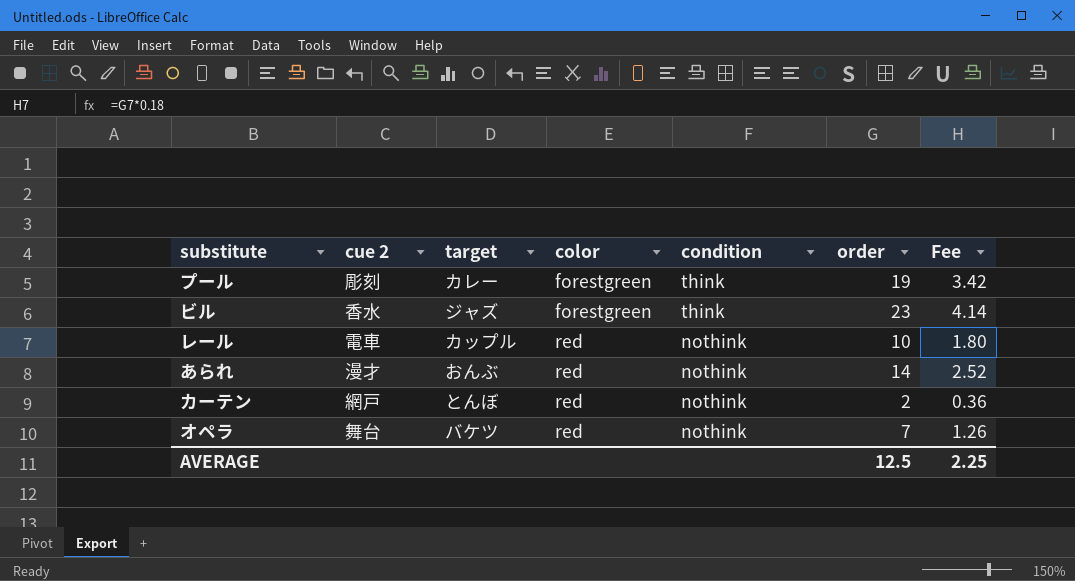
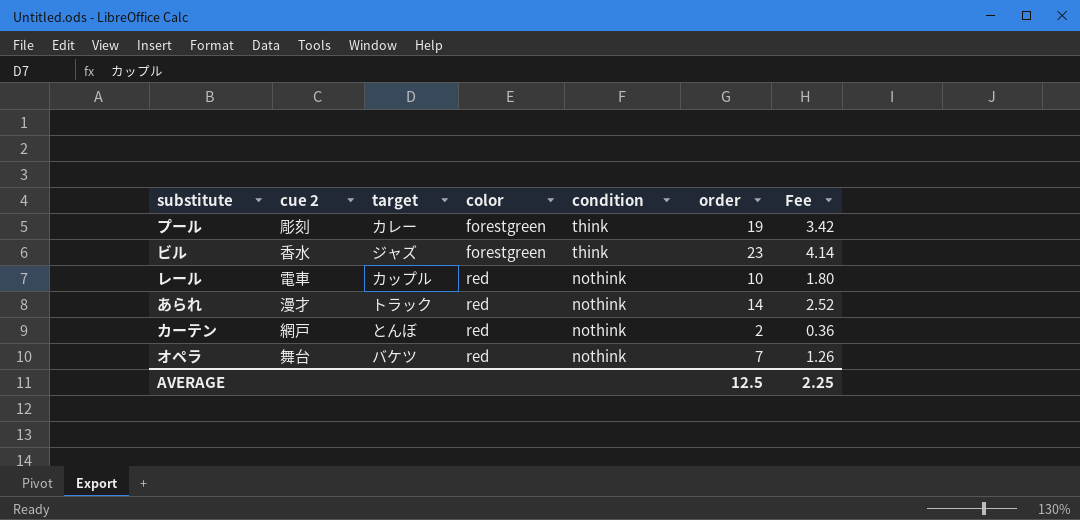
あられ | target: おんぶ -> トラック

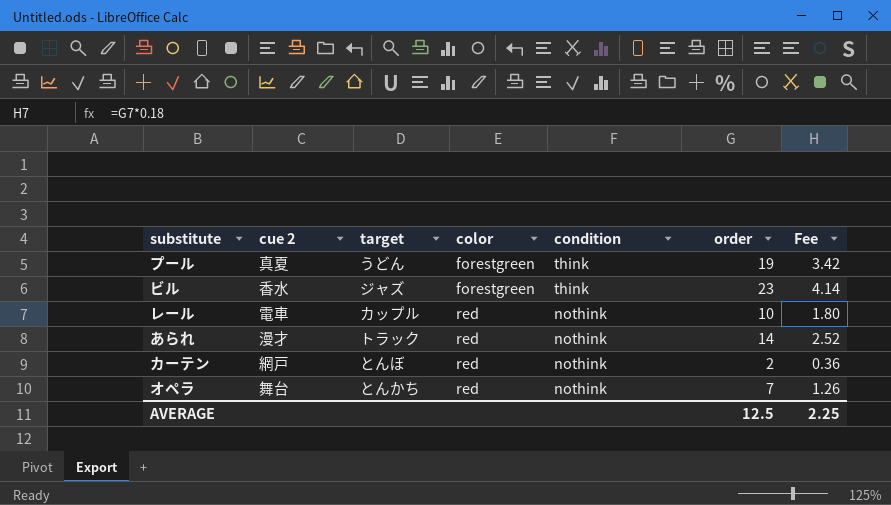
プール | cue 2: 彫刻 -> 真夏
プール | target: カレー -> うどん
オペラ | target: バケツ -> とんかち

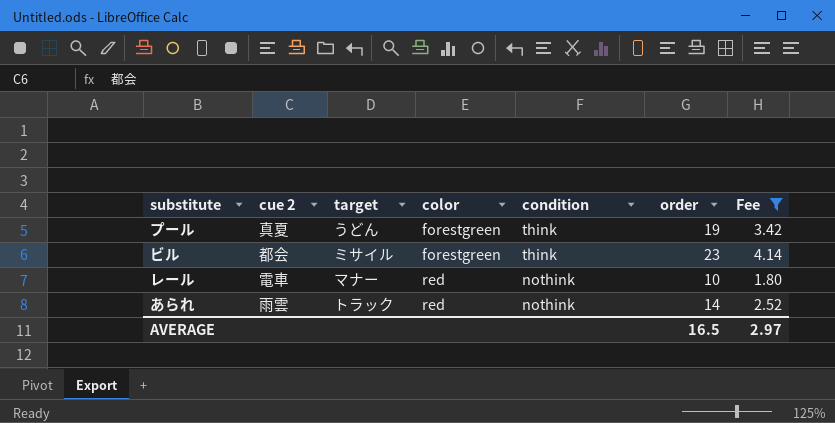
filter: none -> Fee >= 1.80
ビル | cue 2: 香水 -> 都会
ビル | target: ジャズ -> ミサイル
レール | target: カップル -> マナー
あられ | cue 2: 漫才 -> 雨雲
AVERAGE | order: 12.5 -> 16.5
AVERAGE | Fee: 2.25 -> 2.97

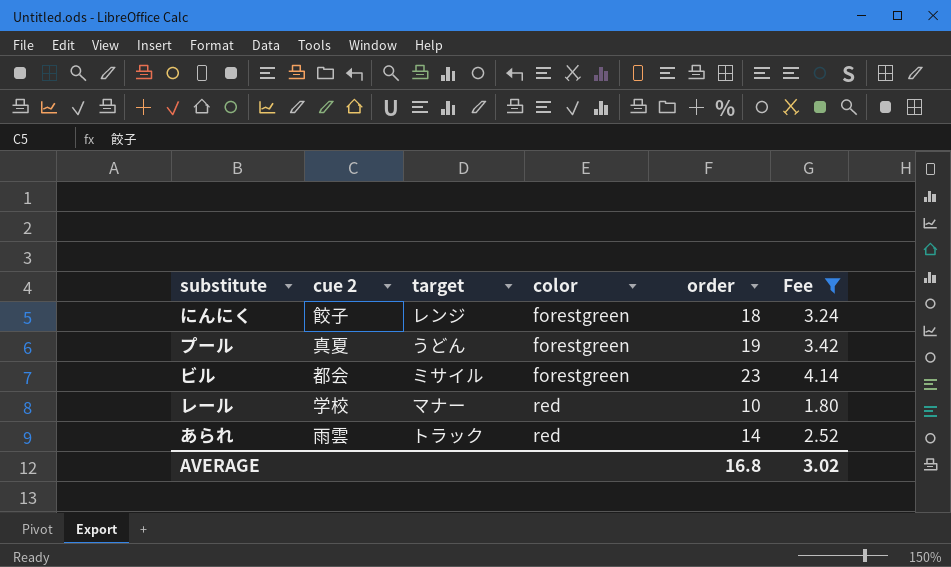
column condition | position: 5 -> none
row にんにく: none -> 餃子 | レンジ | forestgreen | 18 | 3.24
レール | cue 2: 電車 -> 学校
AVERAGE | order: 16.5 -> 16.8
AVERAGE | Fee: 2.97 -> 3.02

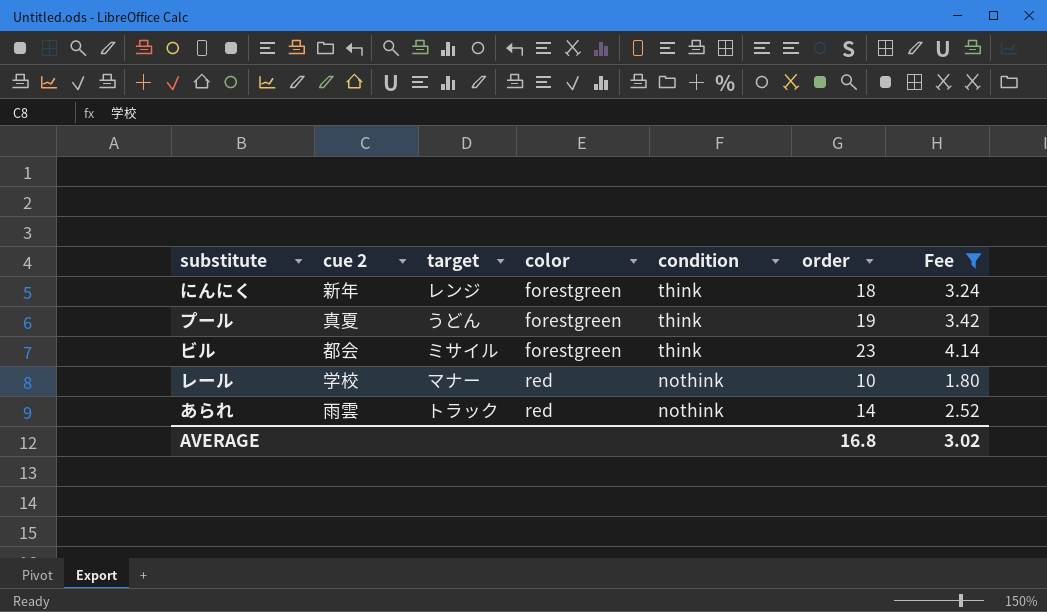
column condition | position: none -> 5
にんにく | cue 2: 餃子 -> 新年

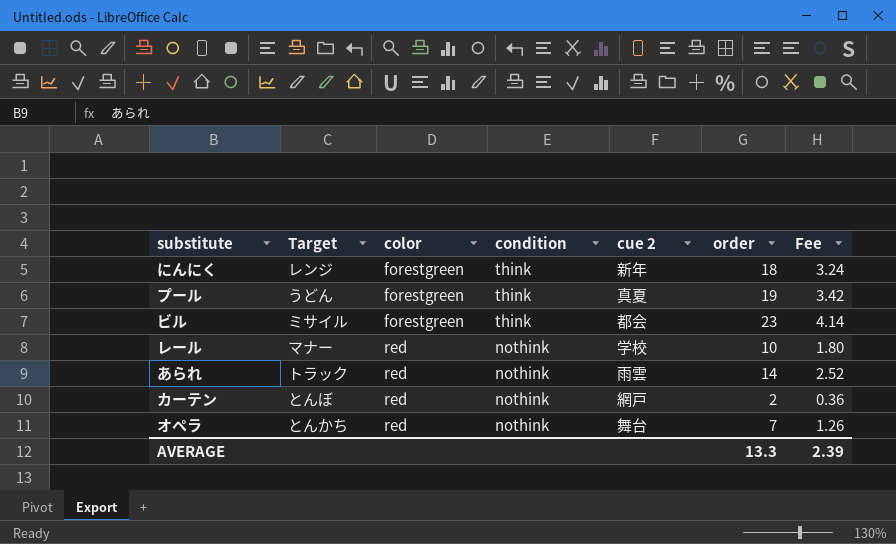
filter: Fee >= 1.80 -> none
column name: target -> Target
column cue 2 | position: 2 -> 5
AVERAGE | order: 16.8 -> 13.3
AVERAGE | Fee: 3.02 -> 2.39

